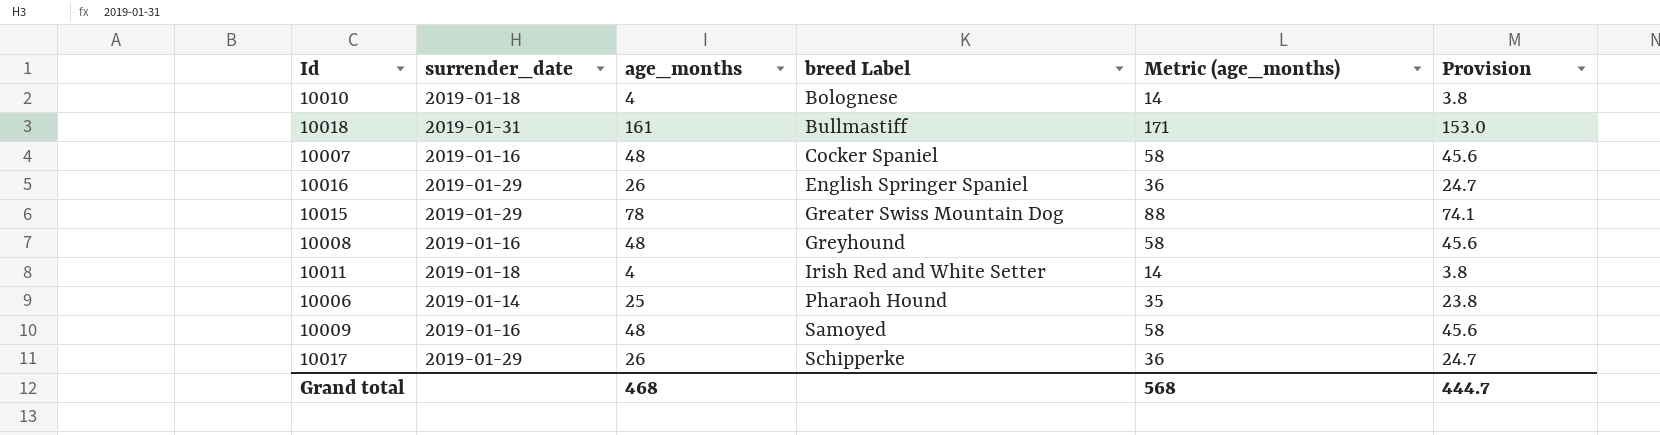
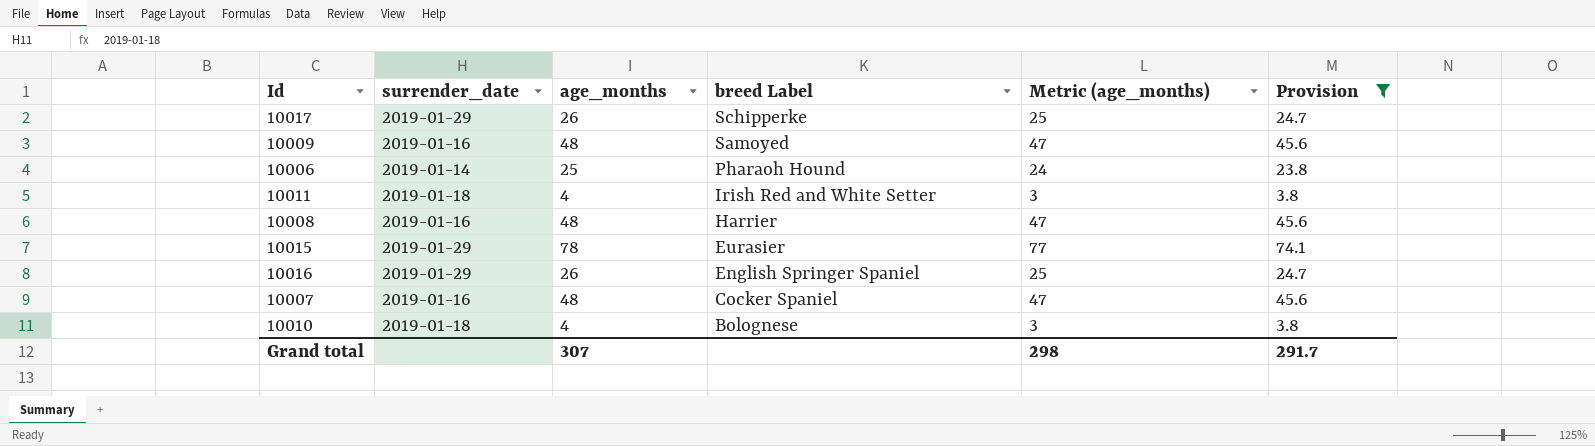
filter: none -> Provision != 153.0
row order: breed Label ascending -> breed Label descending
column Metric (age_months) | formula: [age_months] + 10 -> [age_months] - 1
10008 | breed Label: Greyhound -> Harrier
10015 | breed Label: Greater Swiss Mountain Dog -> Eurasier
Grand total | age_months: 468 -> 307
Grand total | Metric (age_months): 568 -> 298
Grand total | Provision: 444.7 -> 291.7

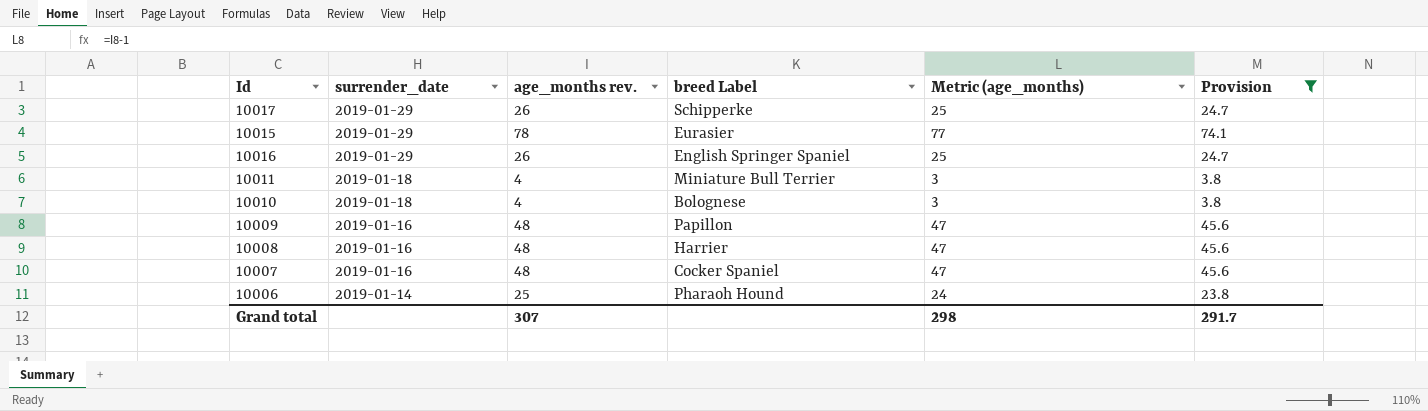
row order: breed Label descending -> surrender_date descending
column name: age_months -> age_months rev.
10011 | breed Label: Irish Red and White Setter -> Miniature Bull Terrier
10009 | breed Label: Samoyed -> Papillon

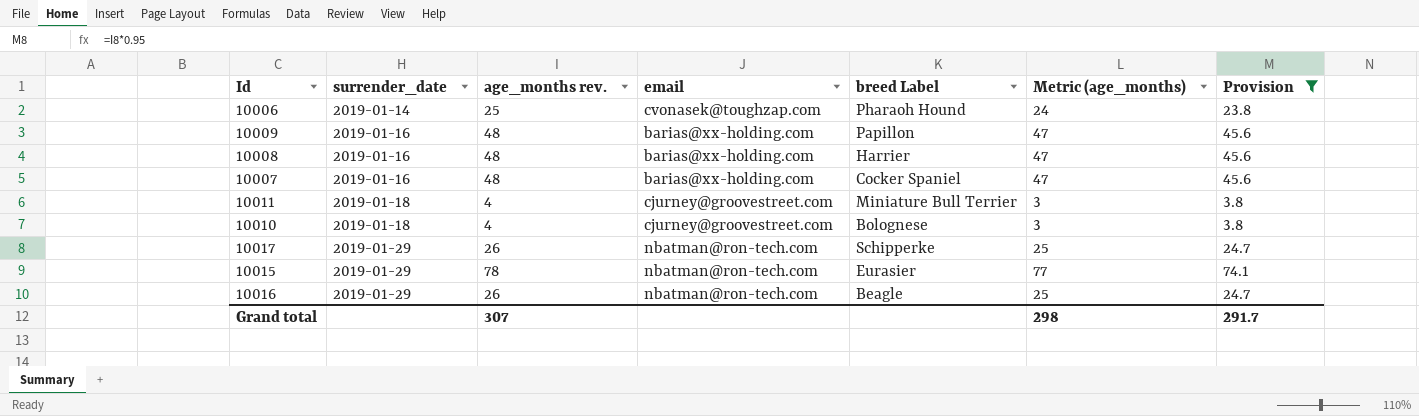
row order: surrender_date descending -> surrender_date ascending
column email | position: none -> 4
10016 | breed Label: English Springer Spaniel -> Beagle

